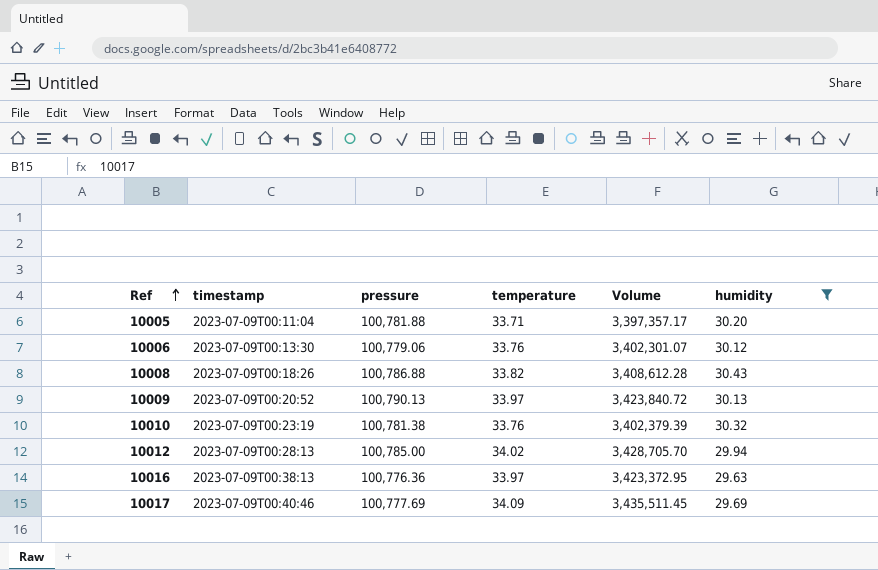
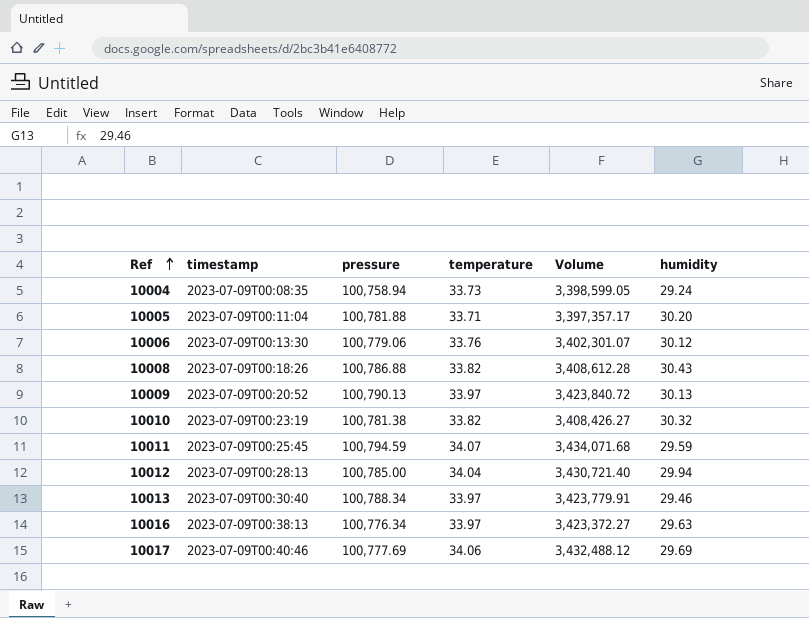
filter: humidity >= 29.63 -> none
10010 | temperature: 33.76 -> 33.82
10010 | Volume: 3,402,379.39 -> 3,408,426.27
10012 | temperature: 34.02 -> 34.04
10012 | Volume: 3,428,705.70 -> 3,430,721.40
10016 | pressure: 100,776.36 -> 100,776.34
10016 | Volume: 3,423,372.95 -> 3,423,372.27
10017 | temperature: 34.09 -> 34.06
10017 | Volume: 3,435,511.45 -> 3,432,488.12

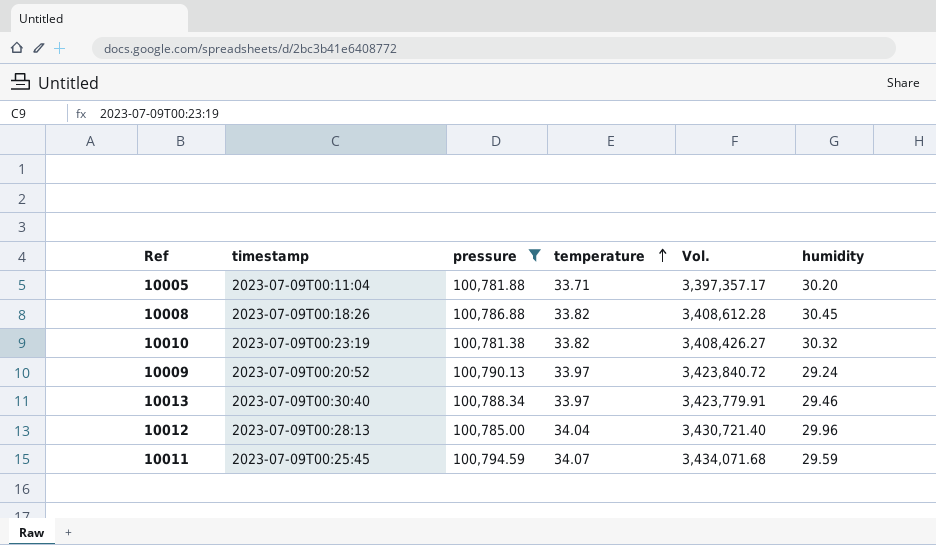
filter: none -> pressure >= 100,781.38
row order: Ref ascending -> temperature ascending
column name: Volume -> Vol.
10008 | humidity: 30.43 -> 30.45
10009 | humidity: 30.13 -> 29.24
10012 | humidity: 29.94 -> 29.96

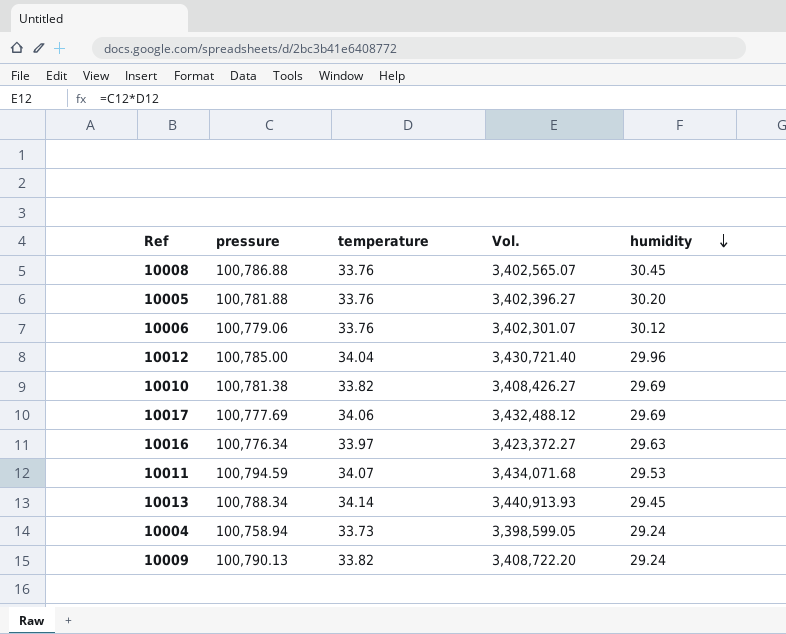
filter: pressure >= 100,781.38 -> none
row order: temperature ascending -> humidity descending
column timestamp | position: 2 -> none
10008 | temperature: 33.82 -> 33.76
10008 | Vol.: 3,408,612.28 -> 3,402,565.07
10005 | temperature: 33.71 -> 33.76
10005 | Vol.: 3,397,357.17 -> 3,402,396.27
10010 | humidity: 30.32 -> 29.69
10011 | humidity: 29.59 -> 29.53
10013 | temperature: 33.97 -> 34.14
10013 | Vol.: 3,423,779.91 -> 3,440,913.93
10013 | humidity: 29.46 -> 29.45
10009 | temperature: 33.97 -> 33.82
10009 | Vol.: 3,423,840.72 -> 3,408,722.20

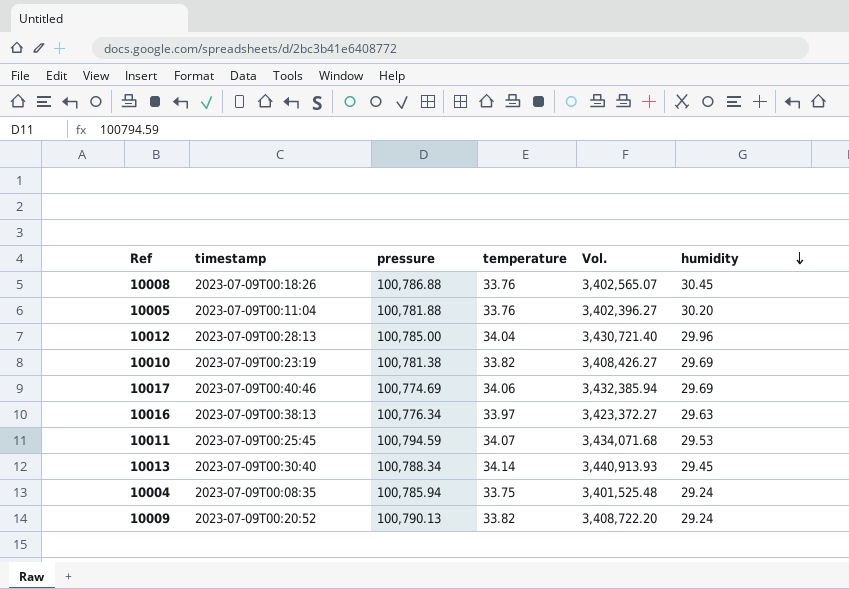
column timestamp | position: none -> 2
row 10006: 100,779.06 | 33.76 | 3,402,301.07 | 30.12 -> none
10017 | pressure: 100,777.69 -> 100,774.69
10017 | Vol.: 3,432,488.12 -> 3,432,385.94
10004 | pressure: 100,758.94 -> 100,785.94
10004 | temperature: 33.73 -> 33.75
10004 | Vol.: 3,398,599.05 -> 3,401,525.48

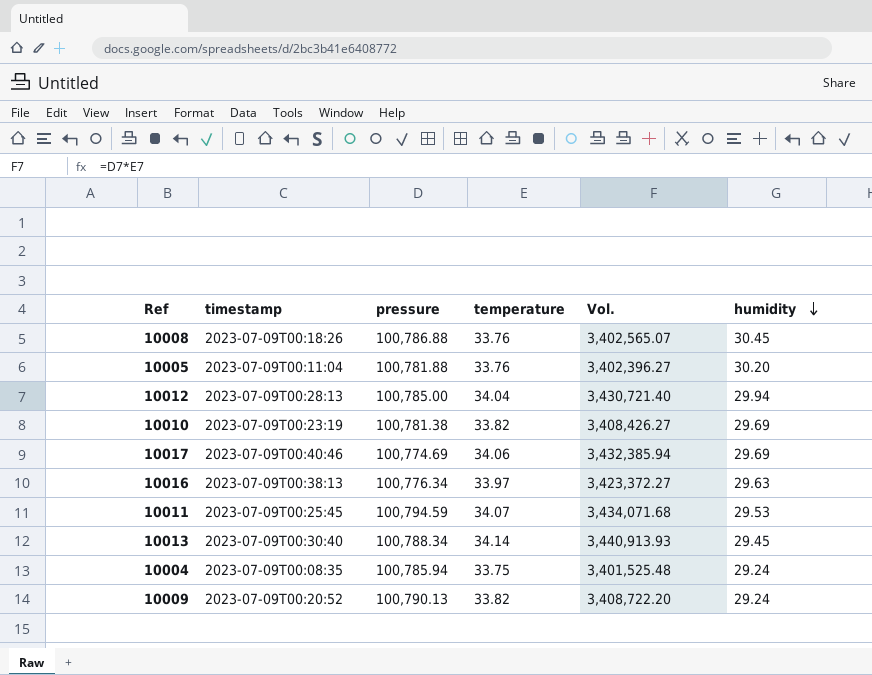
10012 | humidity: 29.96 -> 29.94

